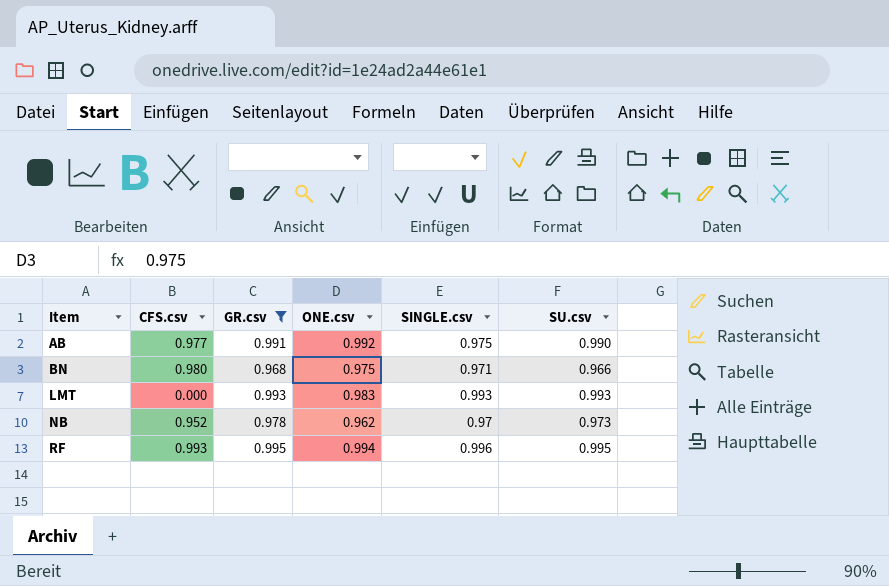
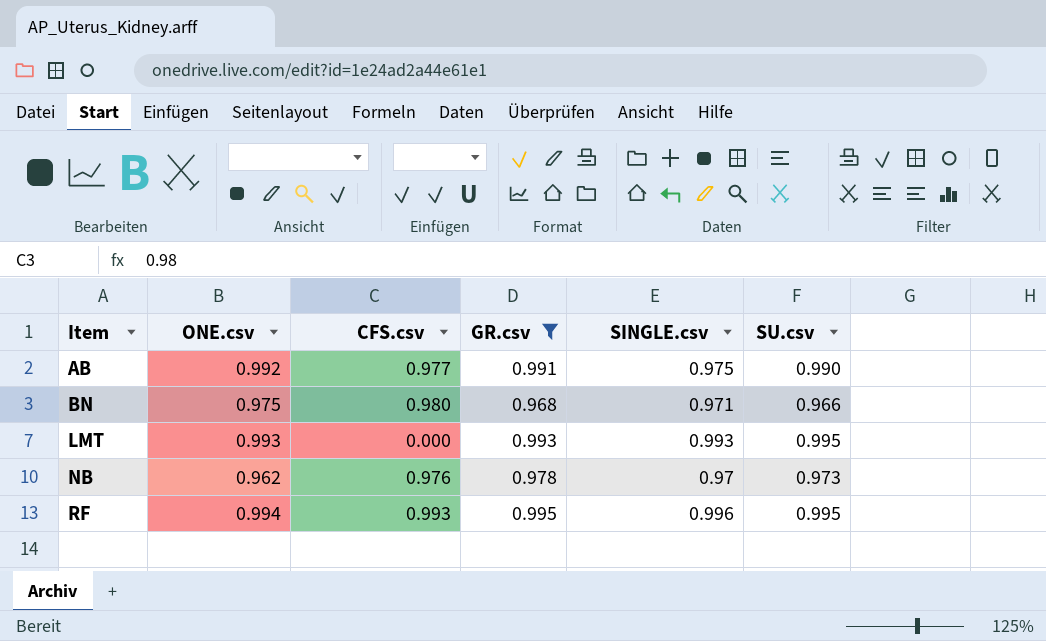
column ONE.csv | position: 4 -> 2
LMT | ONE.csv: 0.983 -> 0.993
LMT | SU.csv: 0.993 -> 0.995
NB | CFS.csv: 0.952 -> 0.976

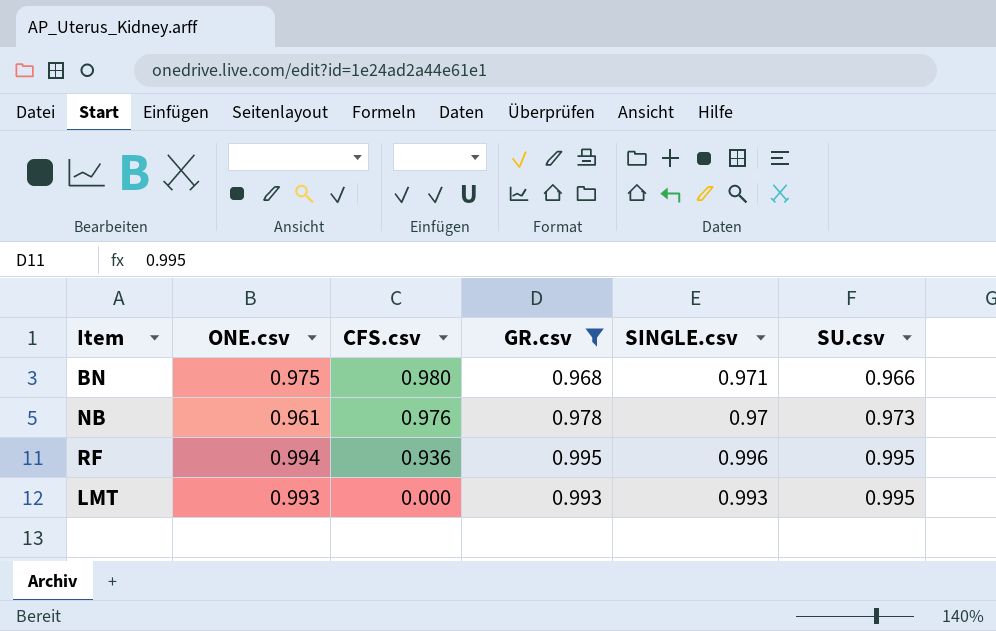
row order: Item ascending -> CFS.csv descending
row AB: 0.992 | 0.977 | 0.991 | 0.975 | 0.990 -> none
NB | ONE.csv: 0.962 -> 0.961
RF | CFS.csv: 0.993 -> 0.936

